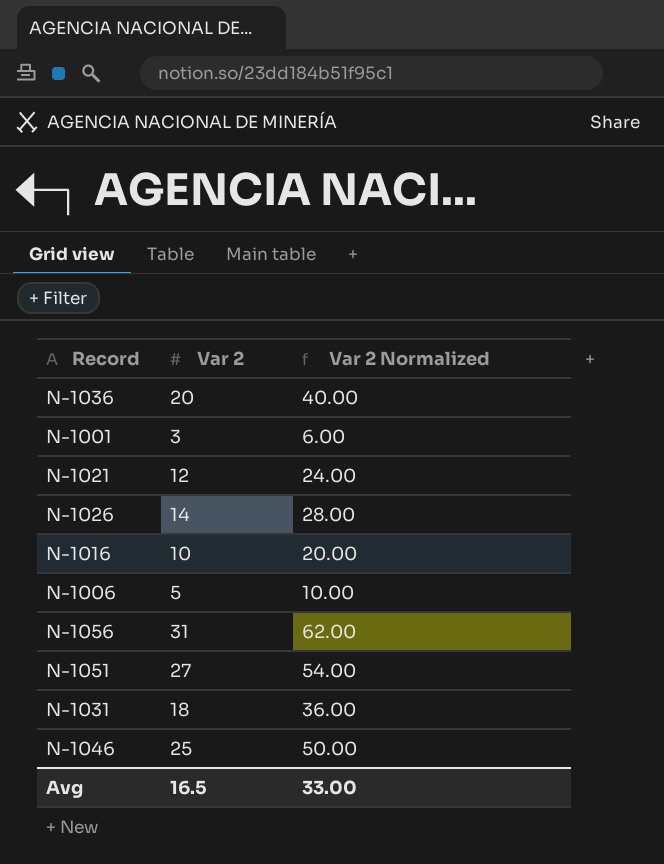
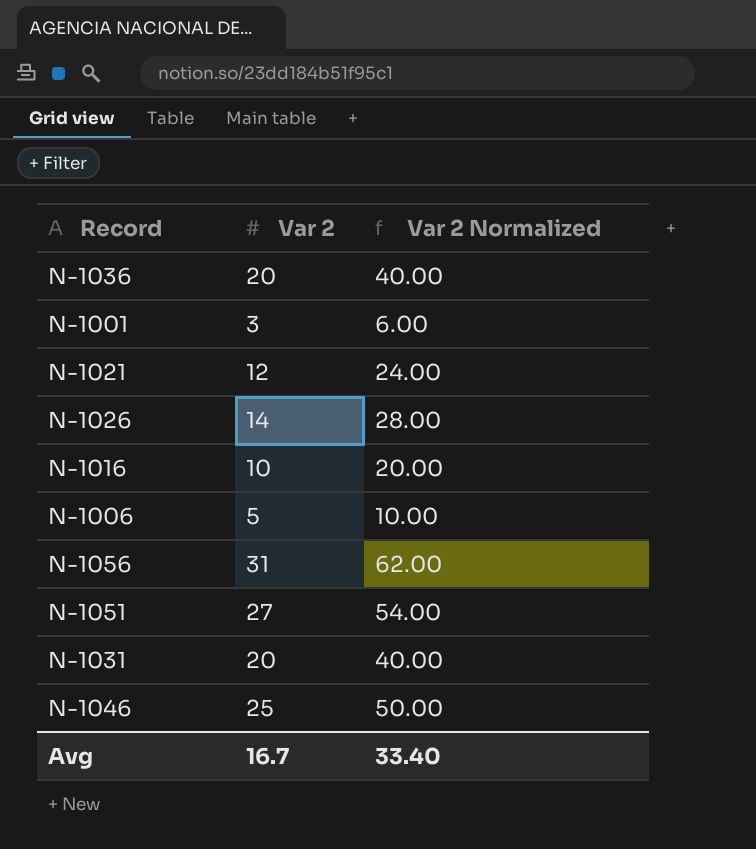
N-1031 | Var 2: 18 -> 20
N-1031 | Var 2 Normalized: 36.00 -> 40.00
Avg | Var 2: 16.5 -> 16.7
Avg | Var 2 Normalized: 33.00 -> 33.40

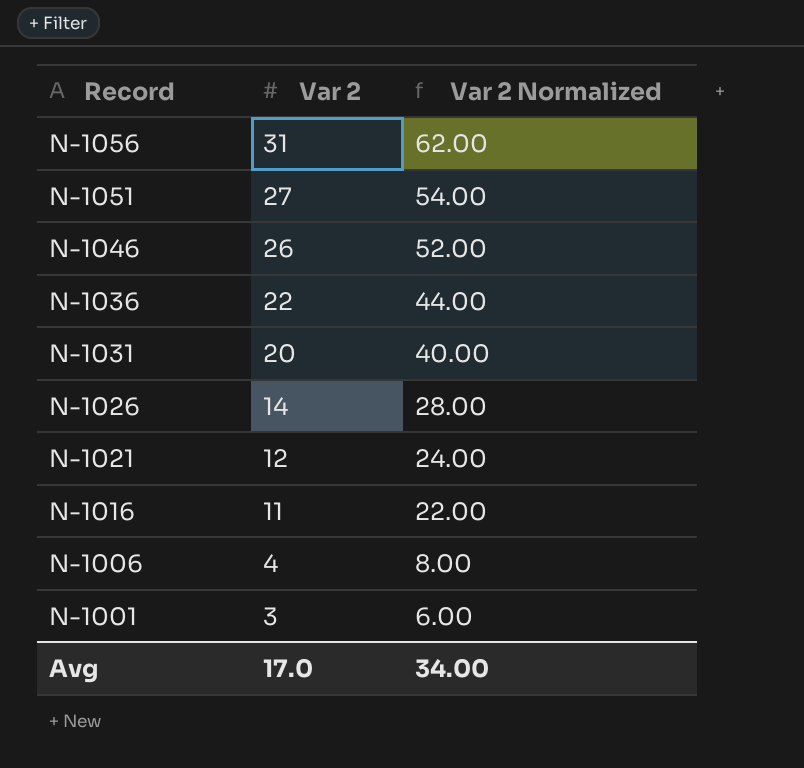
row order: none -> Record descending
N-1046 | Var 2: 25 -> 26
N-1046 | Var 2 Normalized: 50.00 -> 52.00
N-1036 | Var 2: 20 -> 22
N-1036 | Var 2 Normalized: 40.00 -> 44.00
N-1016 | Var 2: 10 -> 11
N-1016 | Var 2 Normalized: 20.00 -> 22.00
N-1006 | Var 2: 5 -> 4
N-1006 | Var 2 Normalized: 10.00 -> 8.00
Avg | Var 2: 16.7 -> 17.0
Avg | Var 2 Normalized: 33.40 -> 34.00

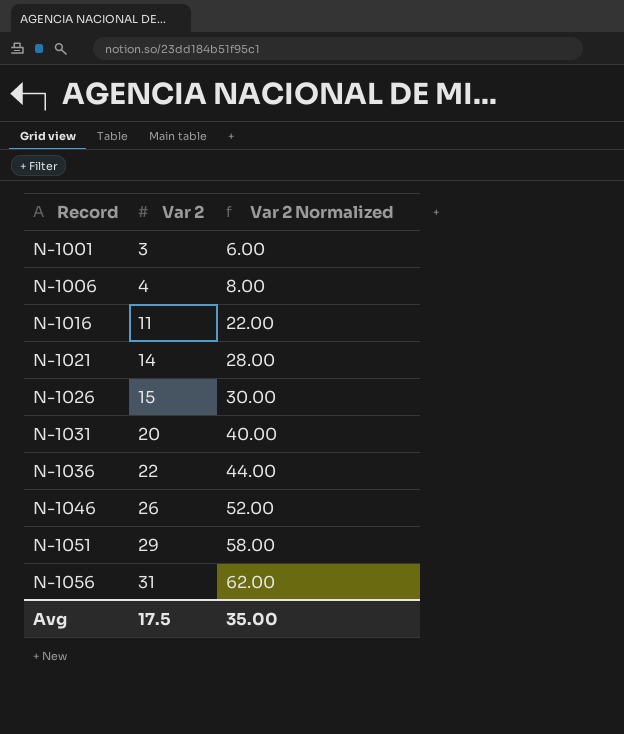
row order: Record descending -> Record ascending
N-1021 | Var 2: 12 -> 14
N-1021 | Var 2 Normalized: 24.00 -> 28.00
N-1026 | Var 2: 14 -> 15
N-1026 | Var 2 Normalized: 28.00 -> 30.00
N-1051 | Var 2: 27 -> 29
N-1051 | Var 2 Normalized: 54.00 -> 58.00
Avg | Var 2: 17.0 -> 17.5
Avg | Var 2 Normalized: 34.00 -> 35.00

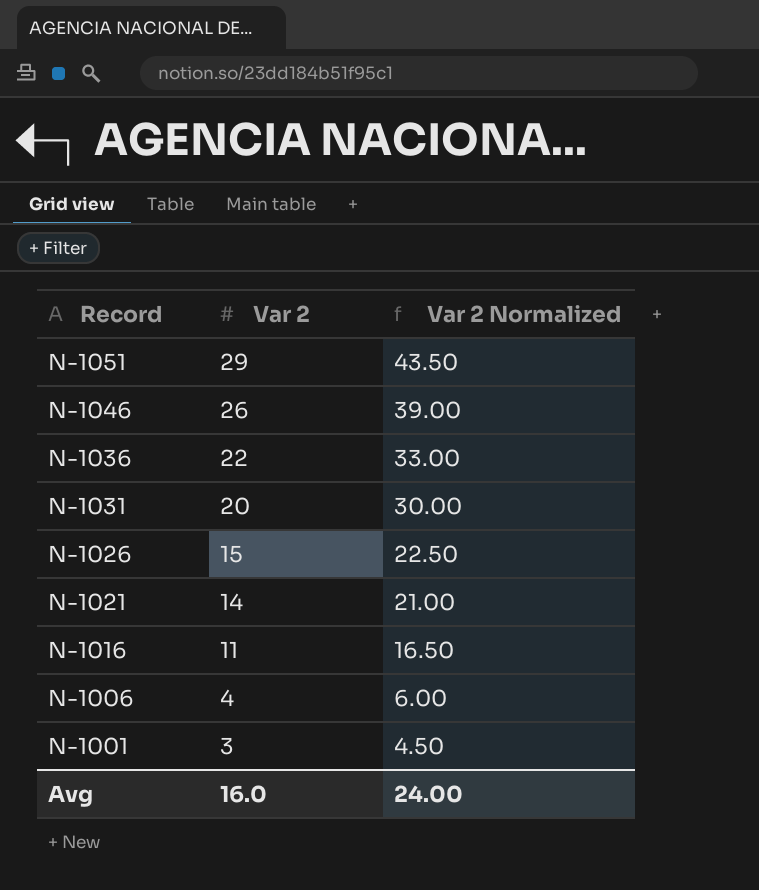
row order: Record ascending -> Record descending
column Var 2 Normalized | formula: [Var 2] * 2 -> [Var 2] * 1.5
row N-1056: 31 | 62.00 -> none
Avg | Var 2: 17.5 -> 16.0
Avg | Var 2 Normalized: 35.00 -> 24.00

